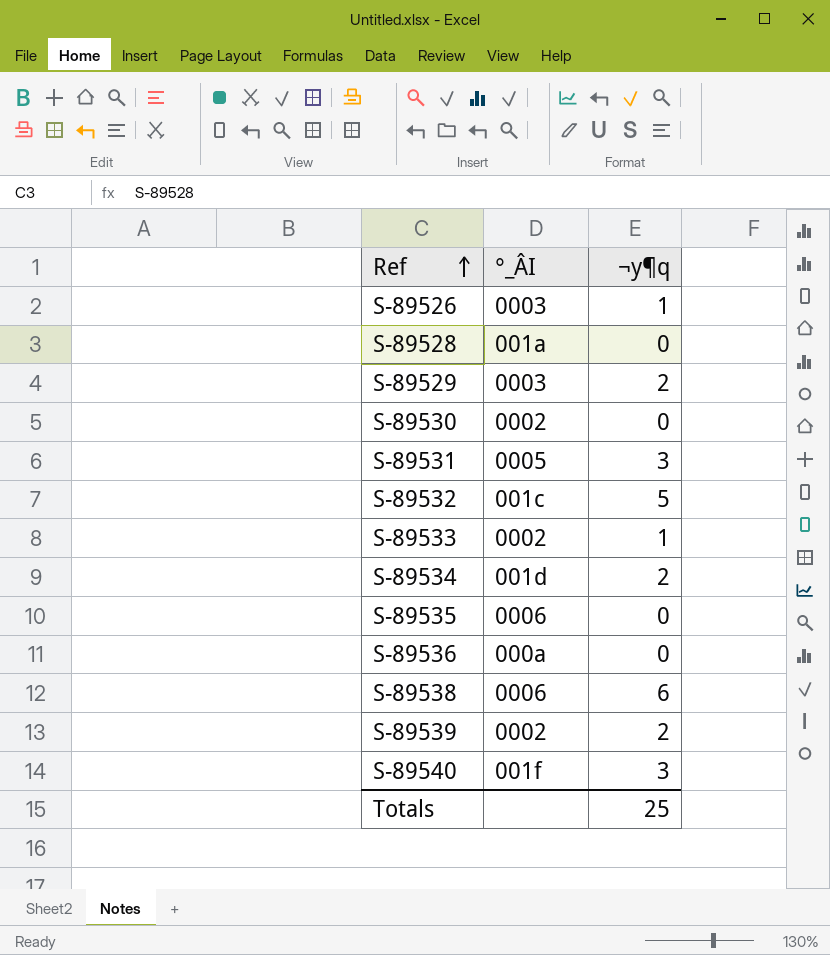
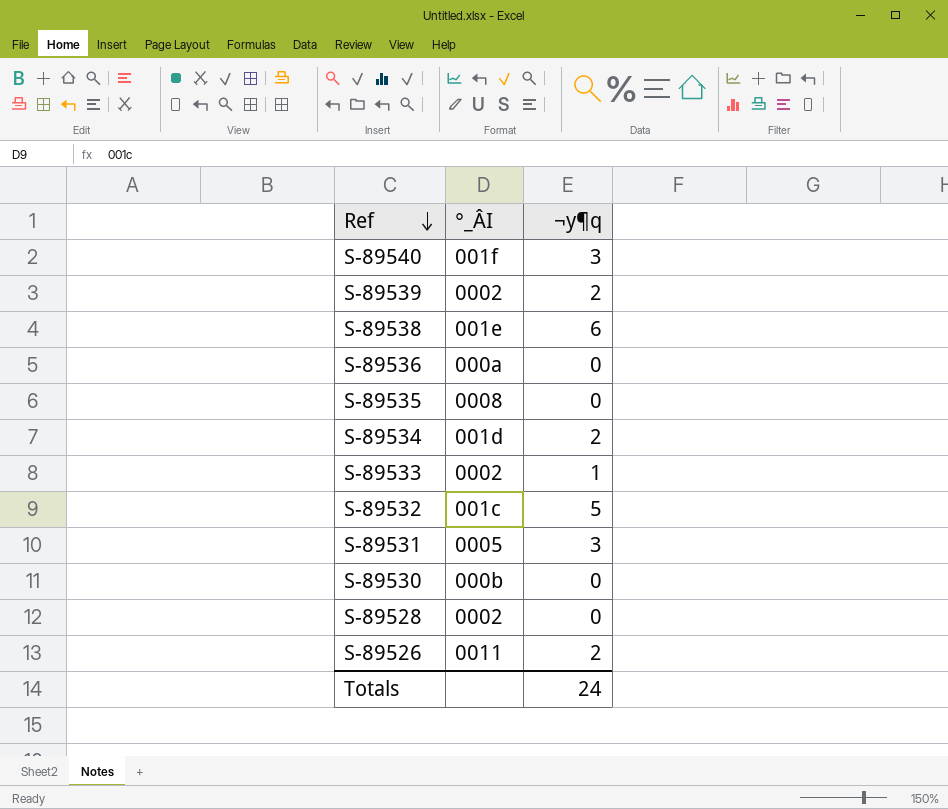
row order: Ref ascending -> Ref descending
row S-89529: 0003 | 2 -> none
S-89538 | °_ÂI: 0006 -> 001e
S-89535 | °_ÂI: 0006 -> 0008
S-89530 | °_ÂI: 0002 -> 000b
S-89528 | °_ÂI: 001a -> 0002
S-89526 | °_ÂI: 0003 -> 0011
S-89526 | ¬y¶q: 1 -> 2
Totals | ¬y¶q: 25 -> 24

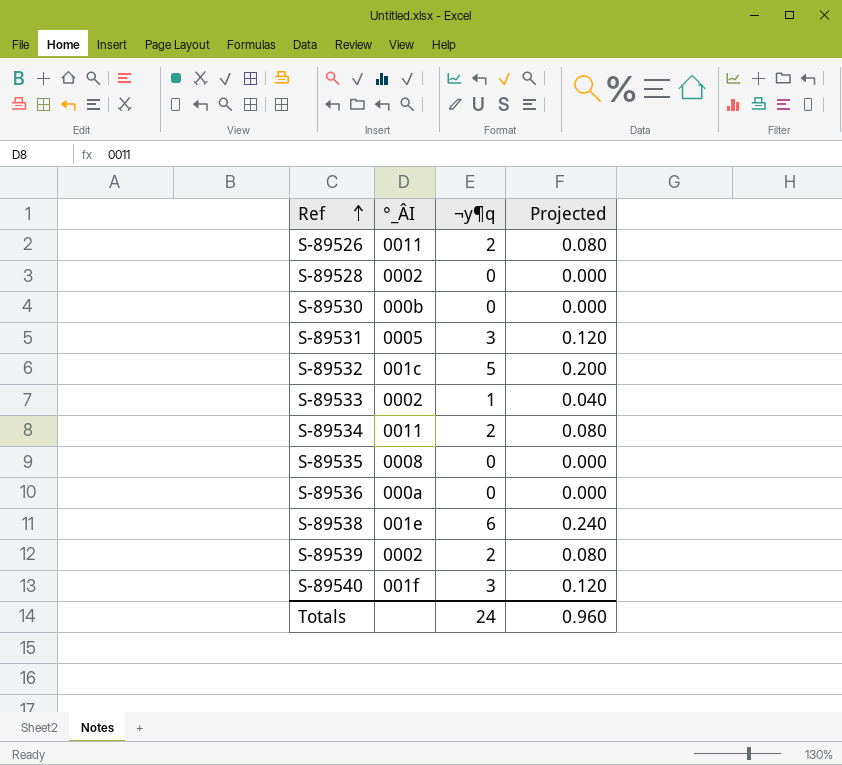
row order: Ref descending -> Ref ascending
column Projected | formula: none -> [¬y¶q] * 0.04
S-89534 | °_ÂI: 001d -> 0011

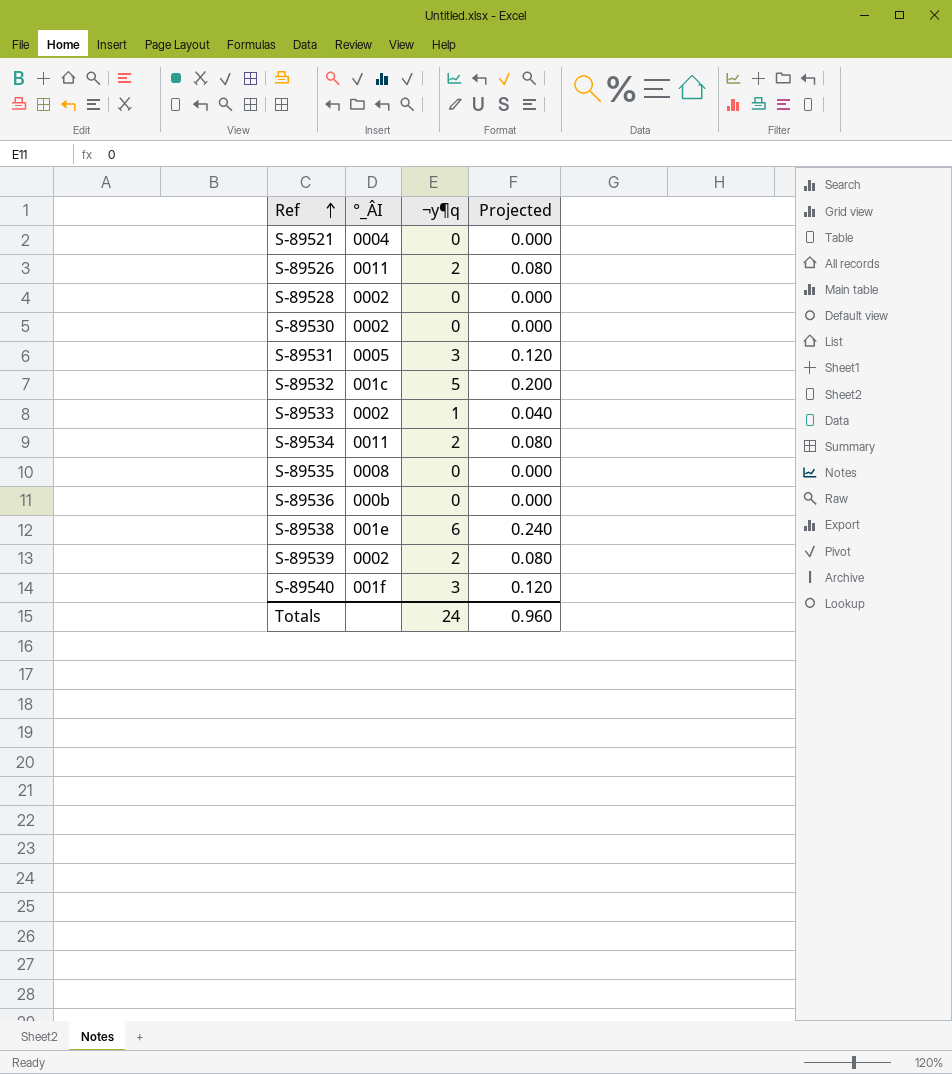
row S-89521: none -> 0004 | 0 | 0.000
S-89530 | °_ÂI: 000b -> 0002
S-89536 | °_ÂI: 000a -> 000b

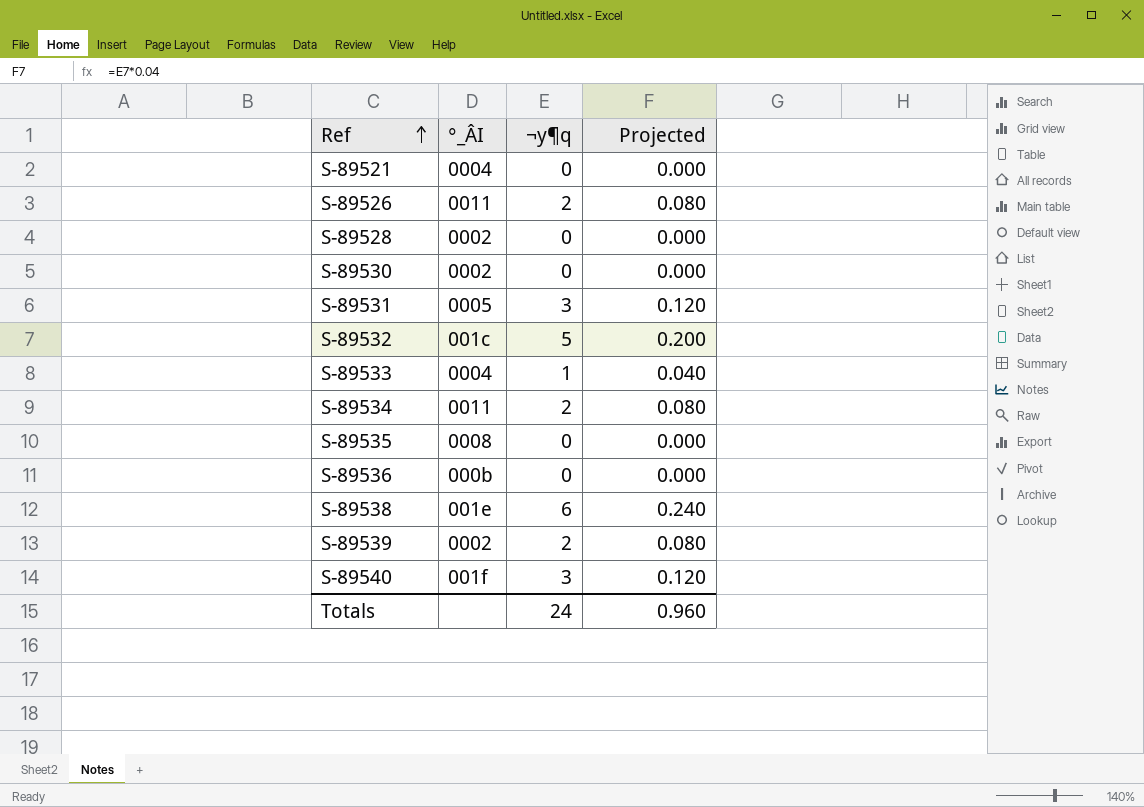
S-89533 | °_ÂI: 0002 -> 0004

